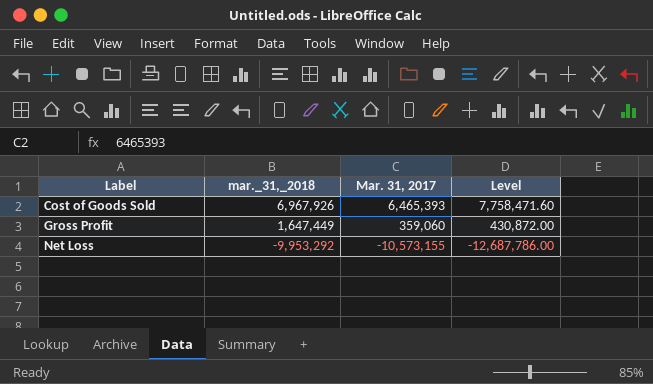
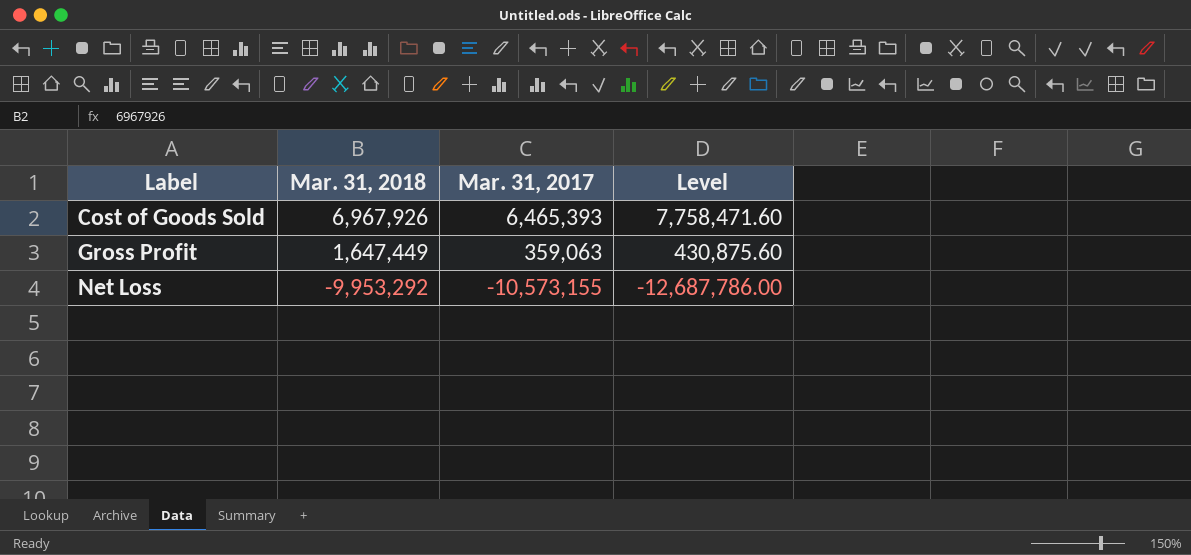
column name: mar._31,_2018 -> Mar. 31, 2018
Gross Profit | Mar. 31, 2017: 359,060 -> 359,063
Gross Profit | Level: 430,872.00 -> 430,875.60

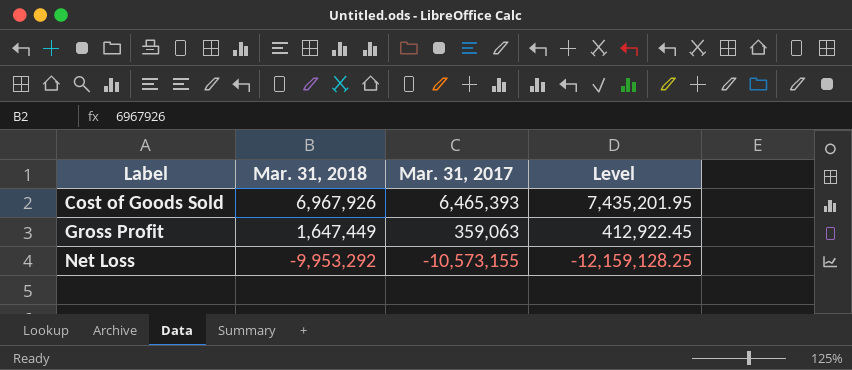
column Level | formula: [Mar. 31, 2017] * 1.2 -> [Mar. 31, 2017] * 1.15

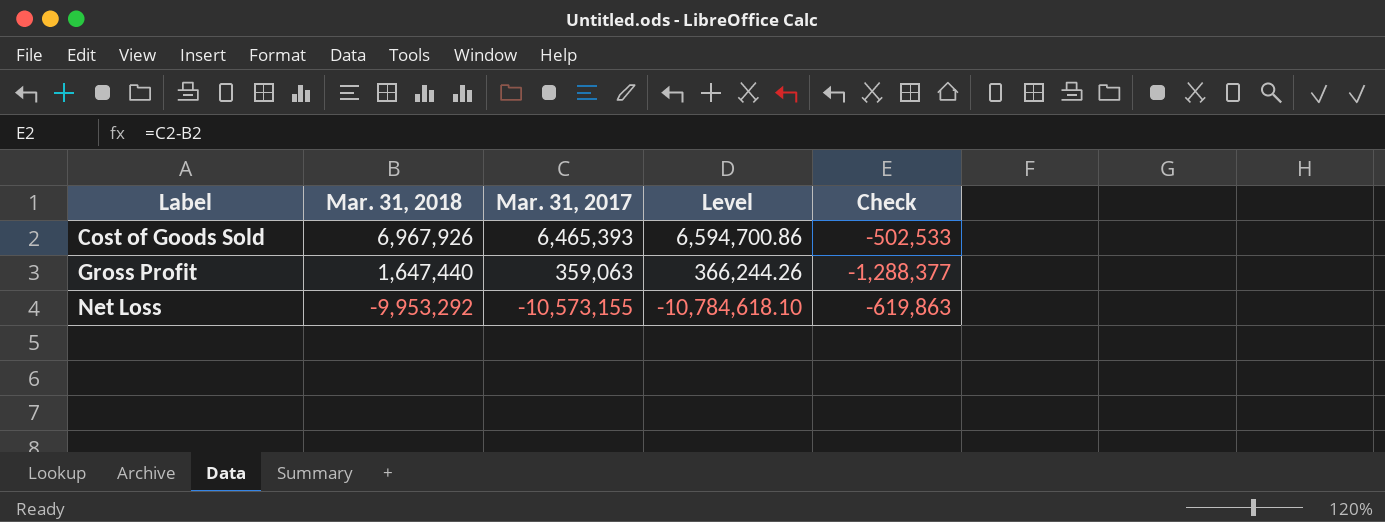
column Level | formula: [Mar. 31, 2017] * 1.15 -> [Mar. 31, 2017] * 1.02
column Check | formula: none -> [Mar. 31, 2017] - [Mar. 31, 2018]
Gross Profit | Mar. 31, 2018: 1,647,449 -> 1,647,440

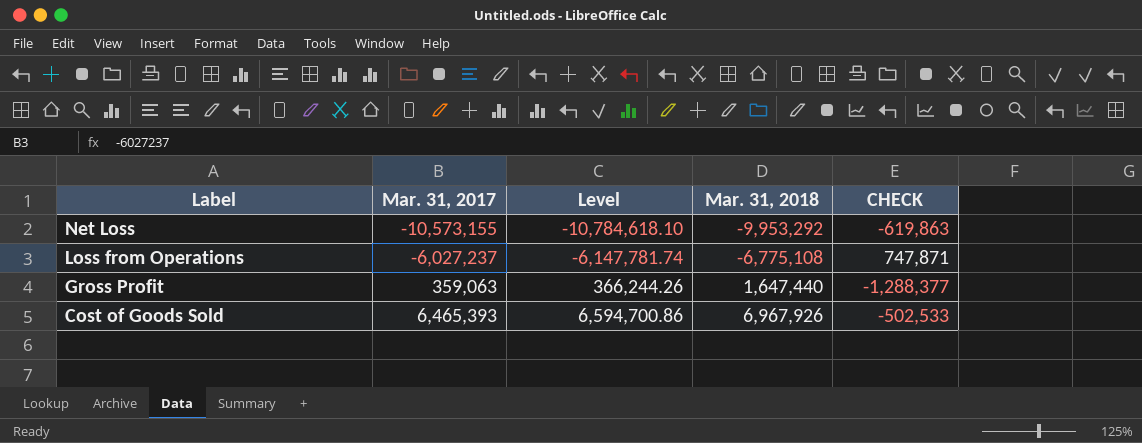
row order: Label ascending -> Label descending
column Mar. 31, 2018 | position: 2 -> 4
column name: Check -> CHECK
row Loss from Operations: none -> -6,027,237 | -6,147,781.74 | -6,775,108 | 747,871

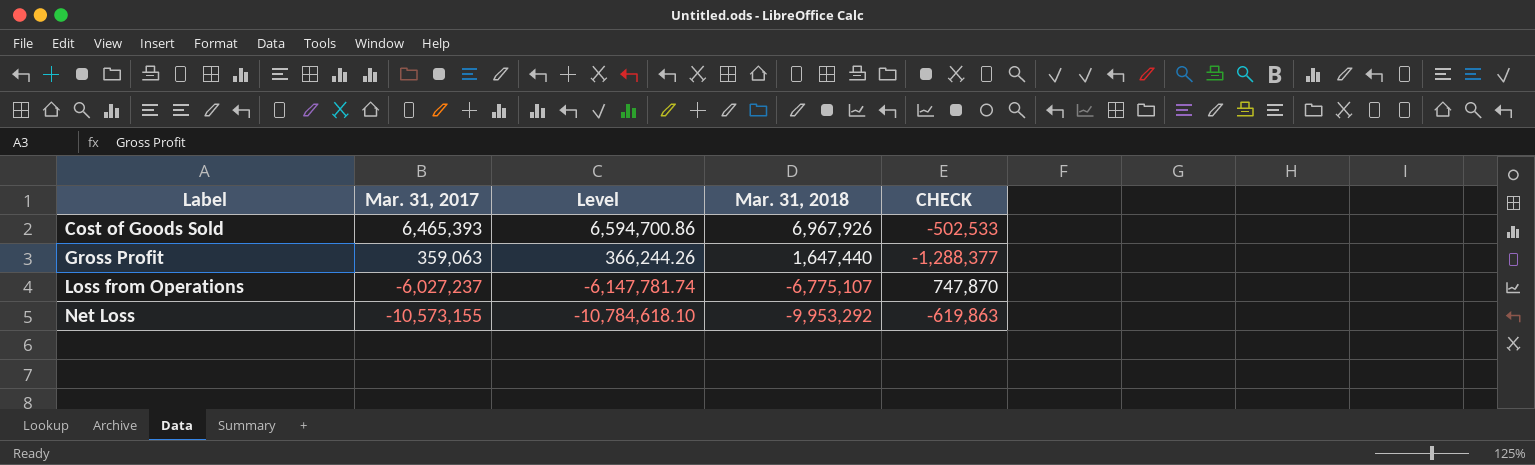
row order: Label descending -> Label ascending
Loss from Operations | Mar. 31, 2018: -6,775,108 -> -6,775,107
Loss from Operations | CHECK: 747,871 -> 747,870

